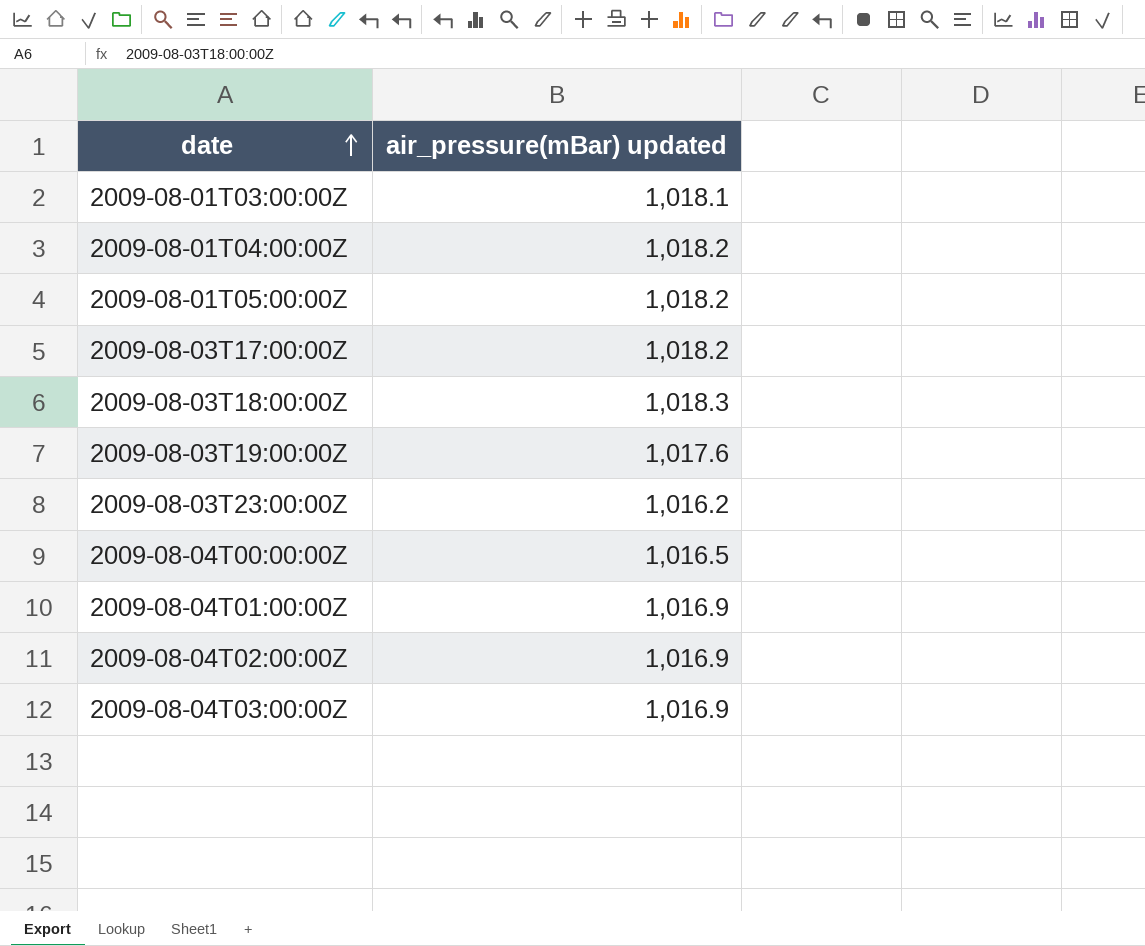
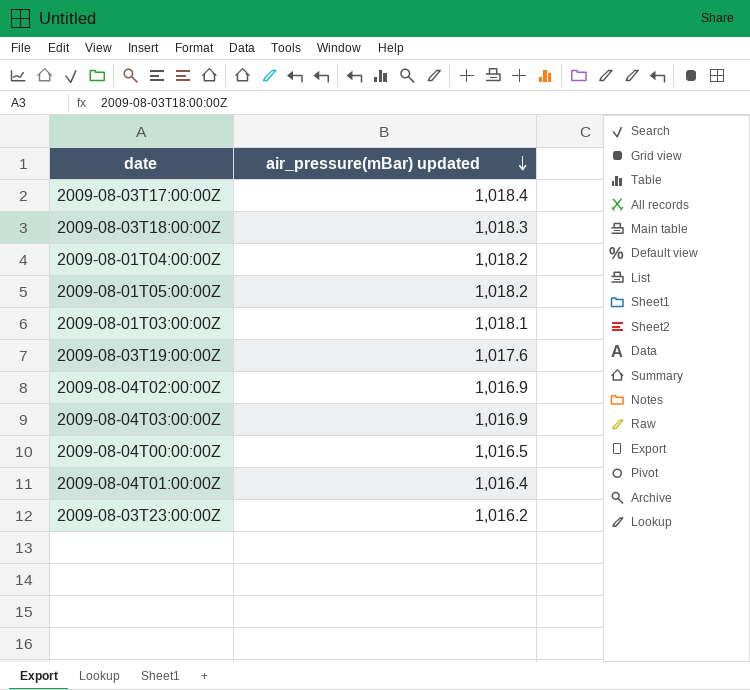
row order: date ascending -> air_pressure(mBar) updated descending
2009-08-03T17:00:00Z | air_pressure(mBar) updated: 1,018.2 -> 1,018.4
2009-08-04T01:00:00Z | air_pressure(mBar) updated: 1,016.9 -> 1,016.4

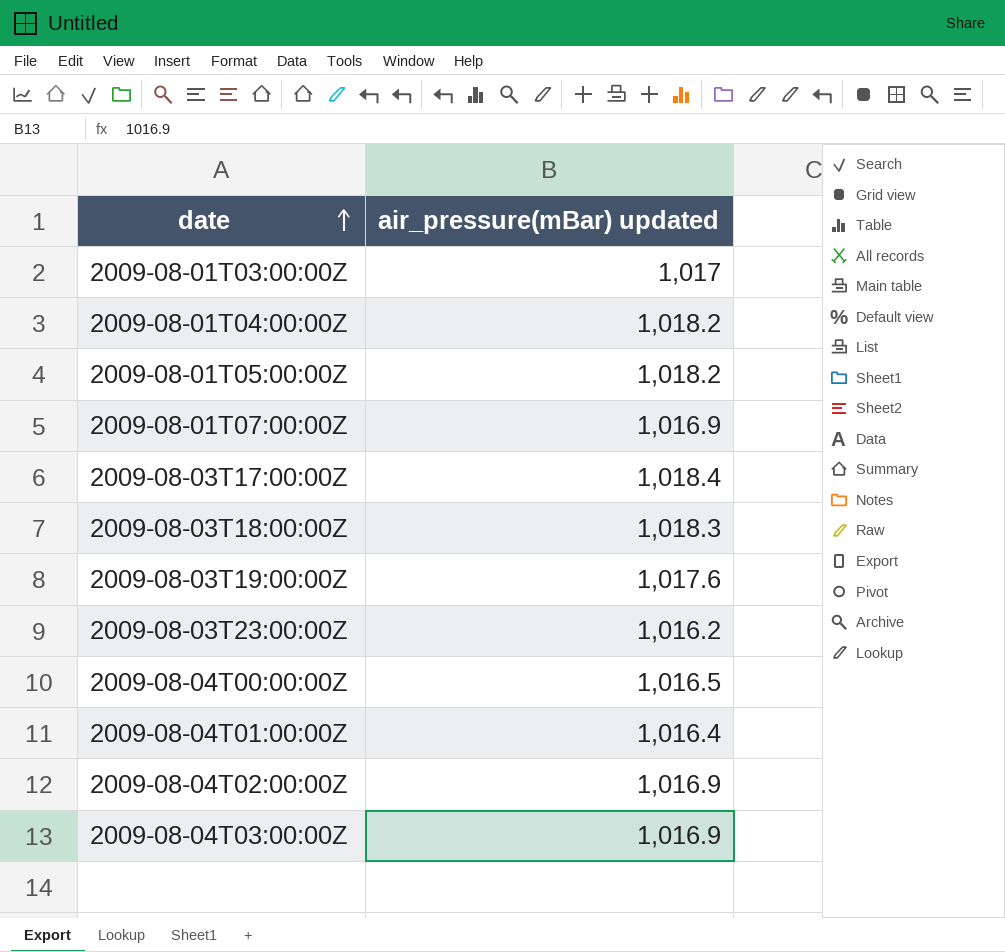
row order: air_pressure(mBar) updated descending -> date ascending
2009-08-01T03:00:00Z | air_pressure(mBar) updated: 1,018.1 -> 1,017
row 2009-08-01T07:00:00Z: none -> 1,016.9

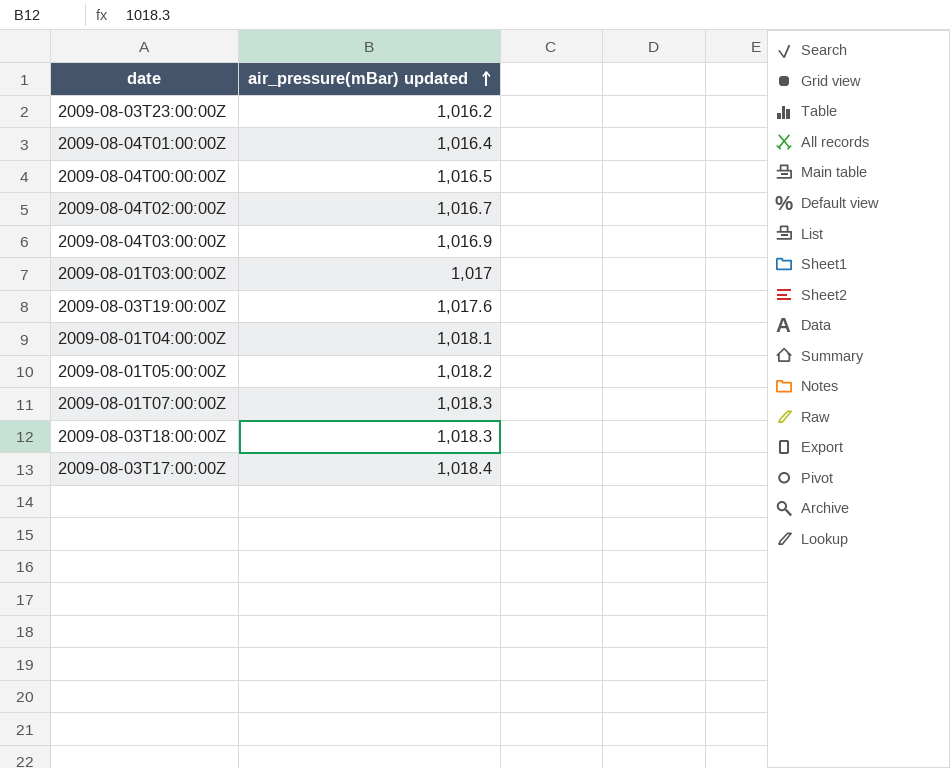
row order: date ascending -> air_pressure(mBar) updated ascending
2009-08-04T02:00:00Z | air_pressure(mBar) updated: 1,016.9 -> 1,016.7
2009-08-01T04:00:00Z | air_pressure(mBar) updated: 1,018.2 -> 1,018.1
2009-08-01T07:00:00Z | air_pressure(mBar) updated: 1,016.9 -> 1,018.3

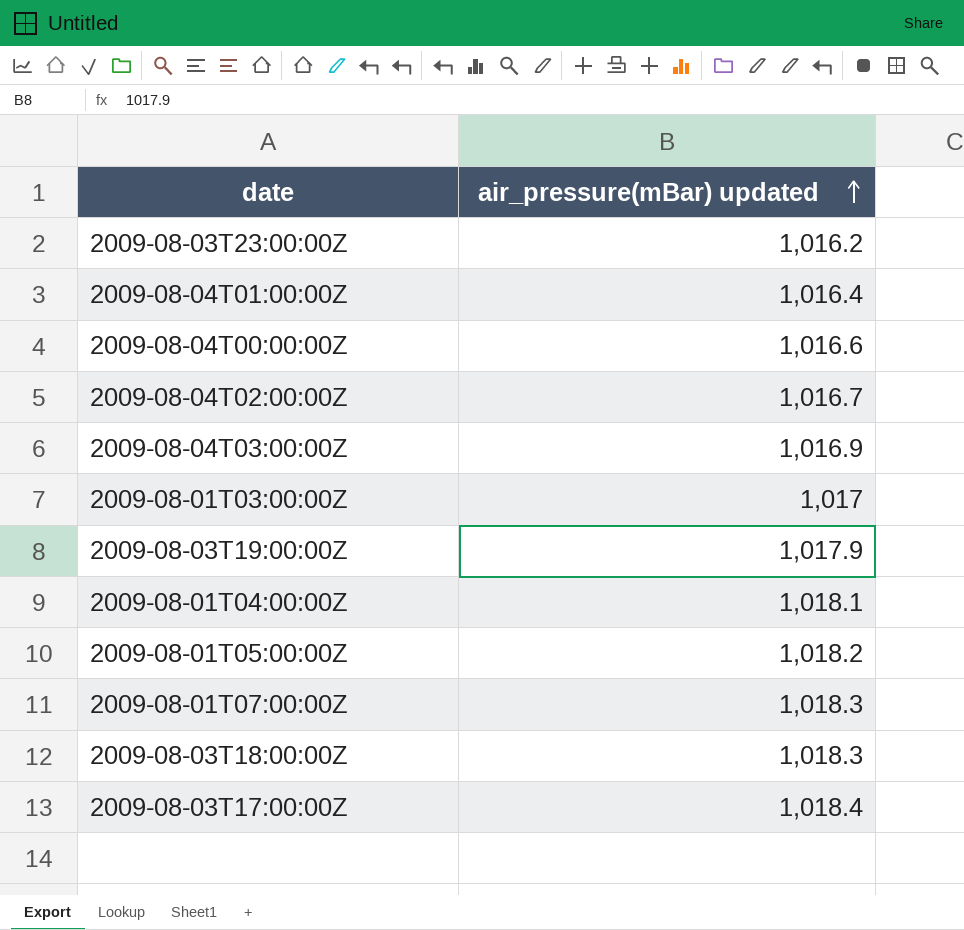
2009-08-04T00:00:00Z | air_pressure(mBar) updated: 1,016.5 -> 1,016.6
2009-08-03T19:00:00Z | air_pressure(mBar) updated: 1,017.6 -> 1,017.9

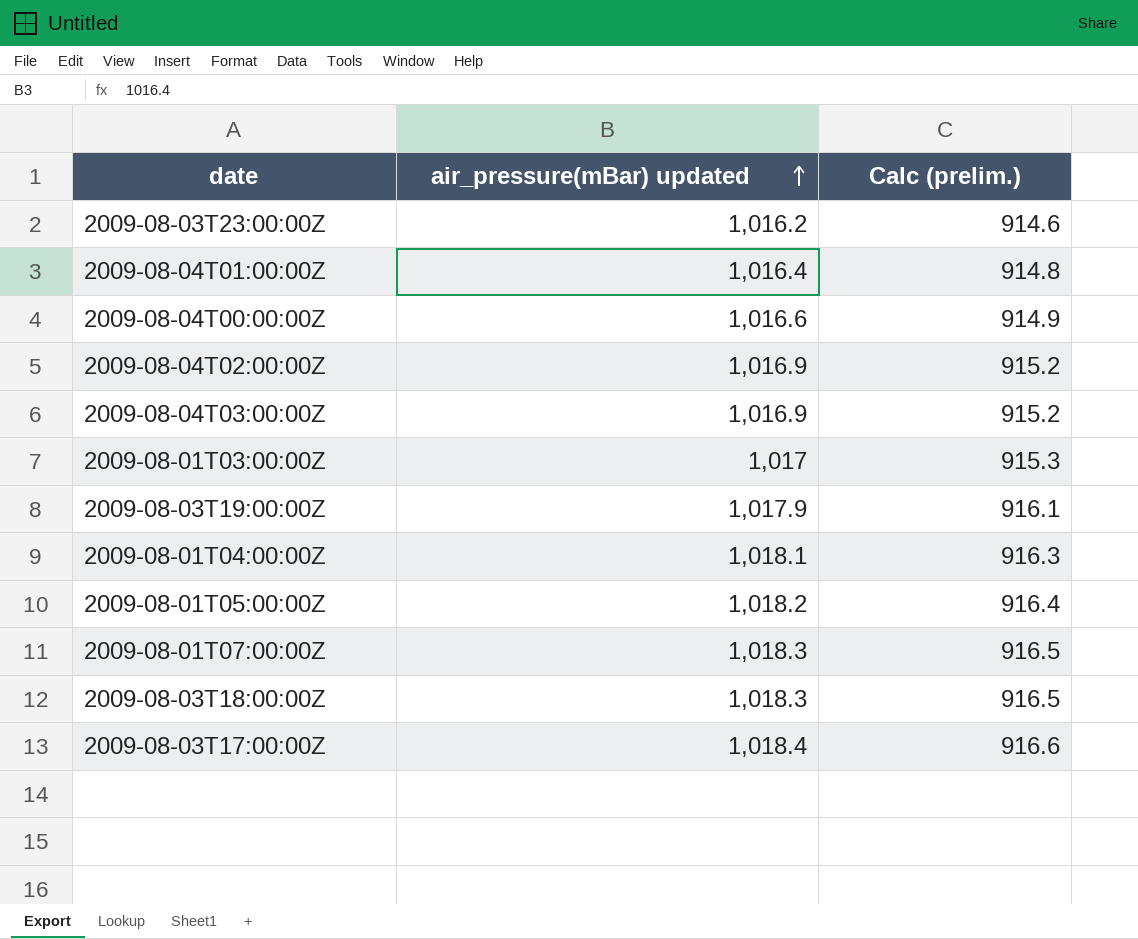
column Calc (prelim.) | formula: none -> [air_pressure(mBar) updated] * 0.9
2009-08-04T02:00:00Z | air_pressure(mBar) updated: 1,016.7 -> 1,016.9

